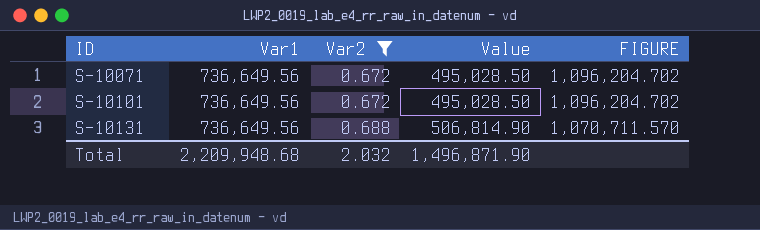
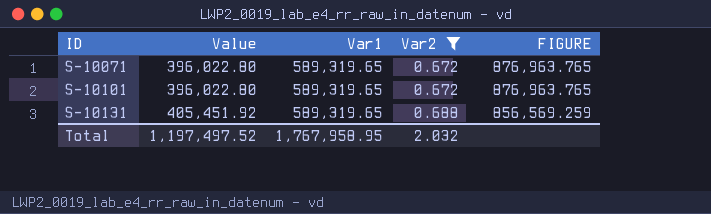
column Value | position: 4 -> 2
S-10071 | Value: 495,028.50 -> 396,022.80
S-10071 | Var1: 736,649.56 -> 589,319.65
S-10071 | FIGURE: 1,096,204.702 -> 876,963.765
S-10101 | Value: 495,028.50 -> 396,022.80
S-10101 | Var1: 736,649.56 -> 589,319.65
S-10101 | FIGURE: 1,096,204.702 -> 876,963.765
S-10131 | Value: 506,814.90 -> 405,451.92
S-10131 | Var1: 736,649.56 -> 589,319.65
S-10131 | FIGURE: 1,070,711.570 -> 856,569.259
Total | Value: 1,496,871.90 -> 1,197,497.52
Total | Var1: 2,209,948.68 -> 1,767,958.95

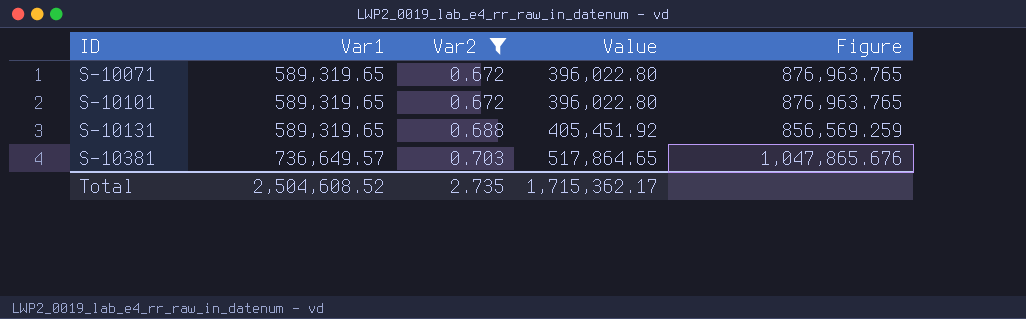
column Value | position: 2 -> 4
column name: FIGURE -> Figure
row S-10381: none -> 736,649.57 | 0.703 | 517,864.65 | 1,047,865.676
Total | Var1: 1,767,958.95 -> 2,504,608.52
Total | Var2: 2.032 -> 2.735
Total | Value: 1,197,497.52 -> 1,715,362.17

